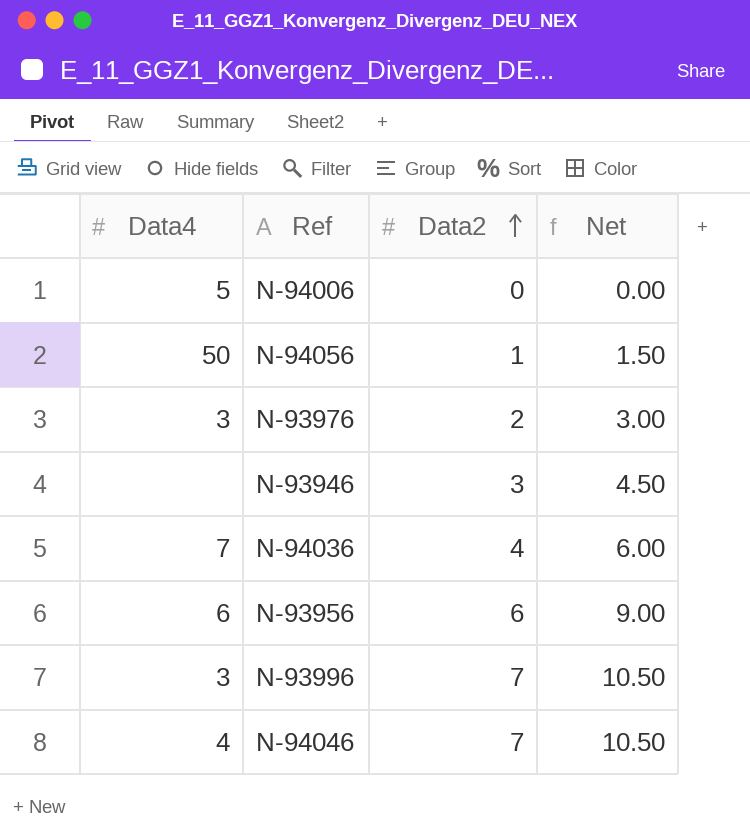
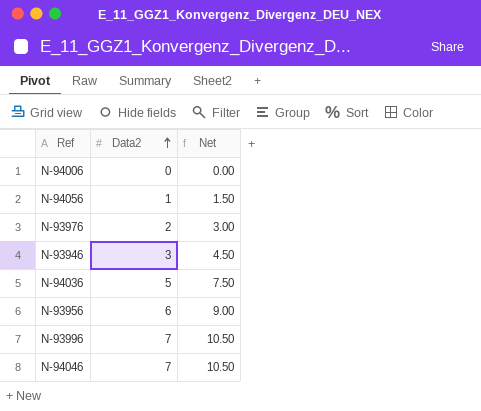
column Data4 | position: 1 -> none
N-94036 | Data2: 4 -> 5
N-94036 | Net: 6.00 -> 7.50

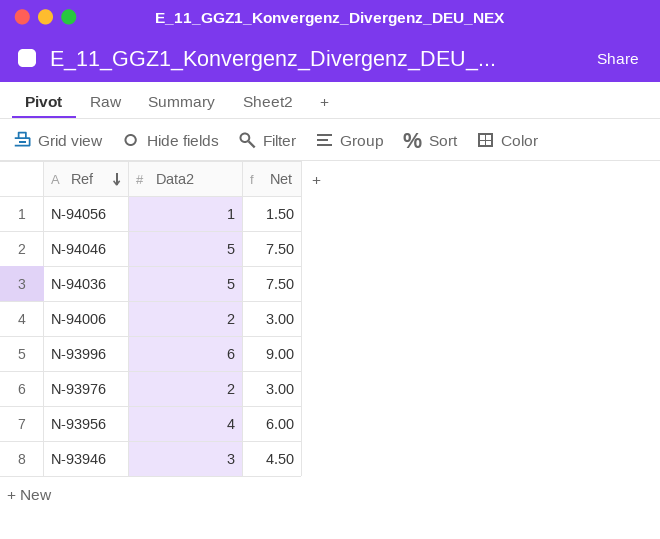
row order: Data2 ascending -> Ref descending
N-94046 | Data2: 7 -> 5
N-94046 | Net: 10.50 -> 7.50
N-94006 | Data2: 0 -> 2
N-94006 | Net: 0.00 -> 3.00
N-93996 | Data2: 7 -> 6
N-93996 | Net: 10.50 -> 9.00
N-93956 | Data2: 6 -> 4
N-93956 | Net: 9.00 -> 6.00

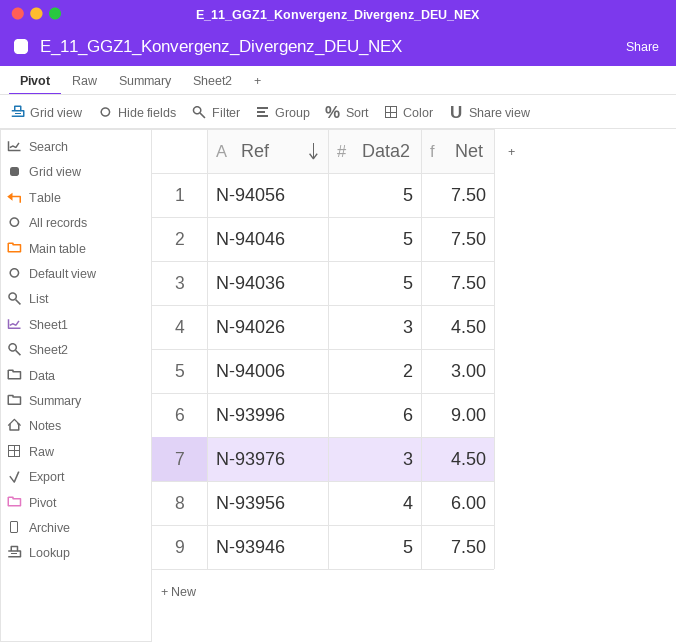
N-94056 | Data2: 1 -> 5
N-94056 | Net: 1.50 -> 7.50
row N-94026: none -> 3 | 4.50
N-93976 | Data2: 2 -> 3
N-93976 | Net: 3.00 -> 4.50
N-93946 | Data2: 3 -> 5
N-93946 | Net: 4.50 -> 7.50

